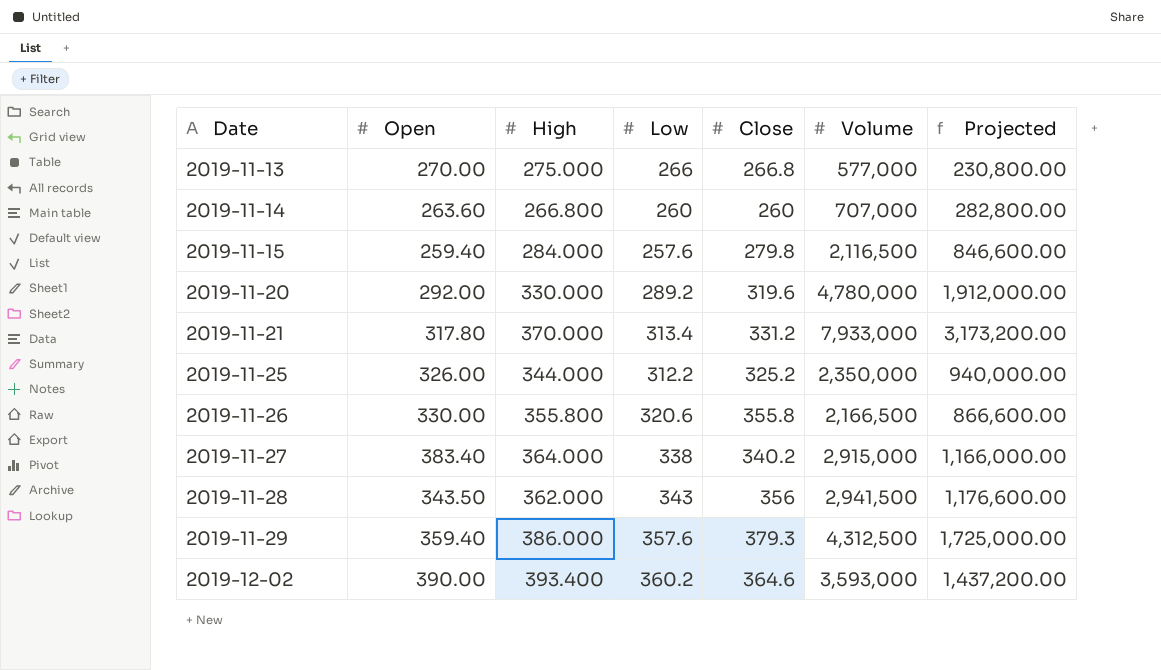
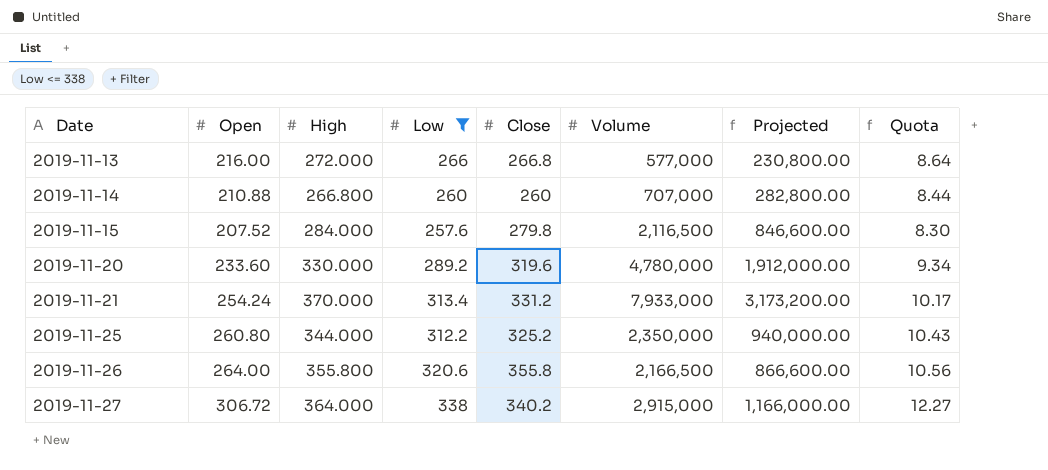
filter: none -> Low <= 338
column Quota | formula: none -> [Open] * 0.04
2019-11-13 | Open: 270.00 -> 216.00
2019-11-13 | High: 275.000 -> 272.000
2019-11-14 | Open: 263.60 -> 210.88
2019-11-15 | Open: 259.40 -> 207.52
2019-11-20 | Open: 292.00 -> 233.60
2019-11-21 | Open: 317.80 -> 254.24
2019-11-25 | Open: 326.00 -> 260.80
2019-11-26 | Open: 330.00 -> 264.00
2019-11-27 | Open: 383.40 -> 306.72

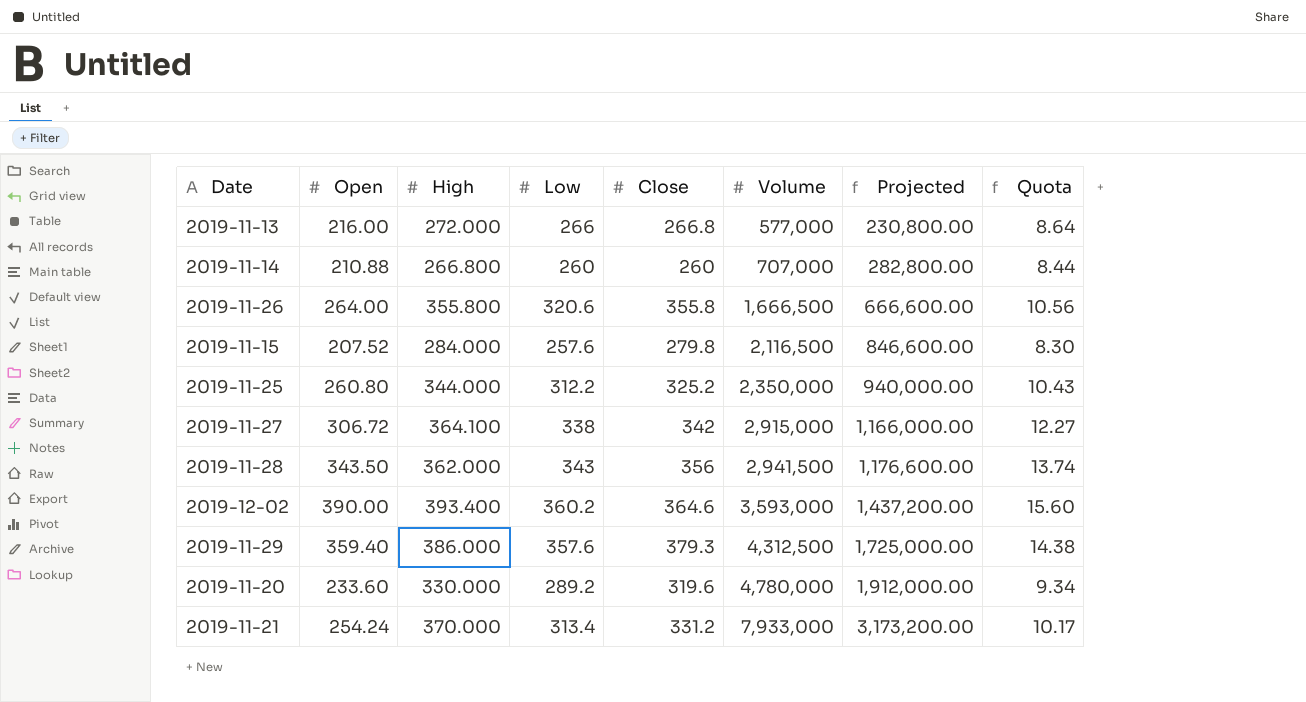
filter: Low <= 338 -> none
row order: Date ascending -> Volume ascending
2019-11-26 | Volume: 2,166,500 -> 1,666,500
2019-11-26 | Projected: 866,600.00 -> 666,600.00
2019-11-27 | High: 364.000 -> 364.100
2019-11-27 | Close: 340.2 -> 342

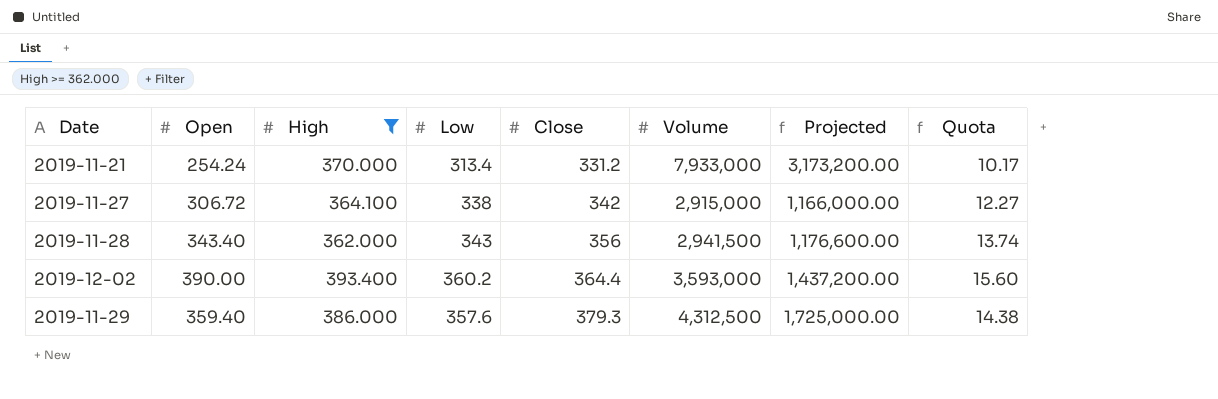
filter: none -> High >= 362.000
row order: Volume ascending -> Close ascending
2019-11-28 | Open: 343.50 -> 343.40
2019-12-02 | Close: 364.6 -> 364.4

